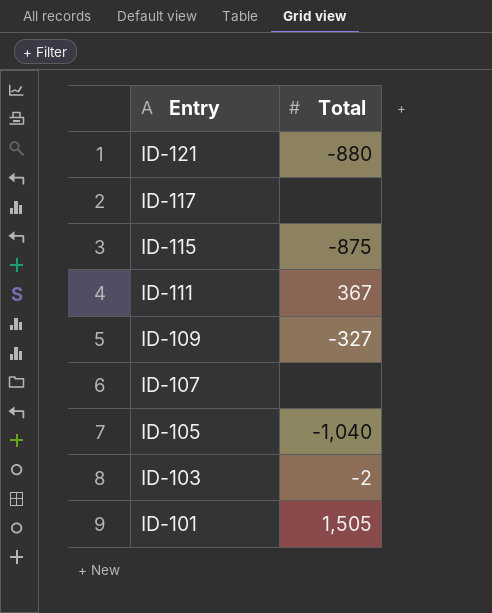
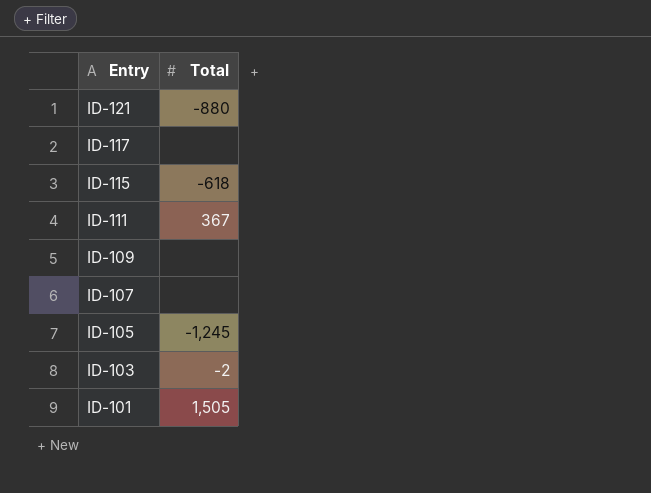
ID-115 | Total: -875 -> -618
ID-109 | Total: -327 -> none
ID-105 | Total: -1,040 -> -1,245

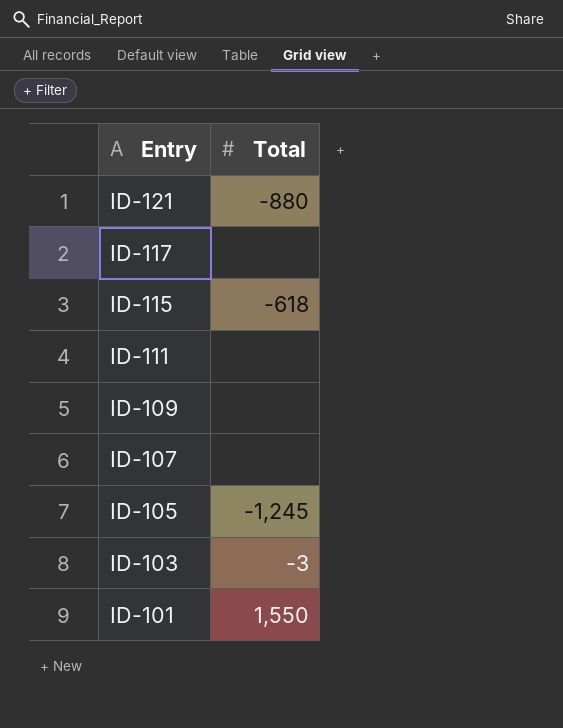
ID-111 | Total: 367 -> none
ID-103 | Total: -2 -> -3
ID-101 | Total: 1,505 -> 1,550

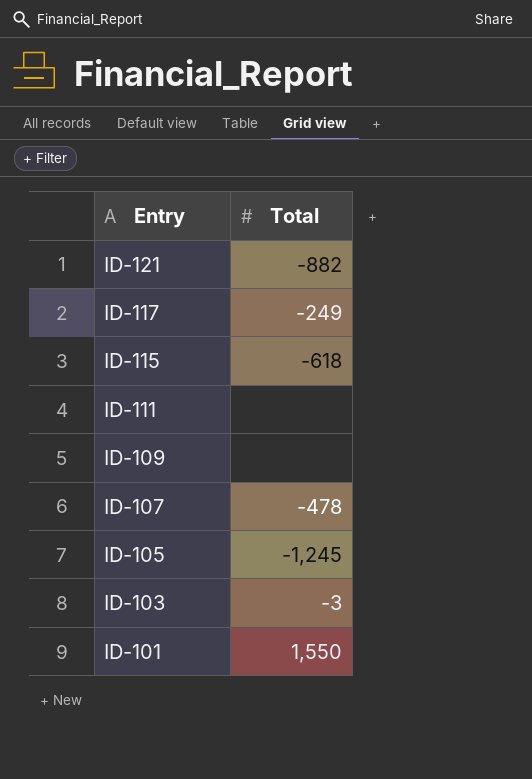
ID-121 | Total: -880 -> -882
ID-117 | Total: none -> -249
ID-107 | Total: none -> -478

